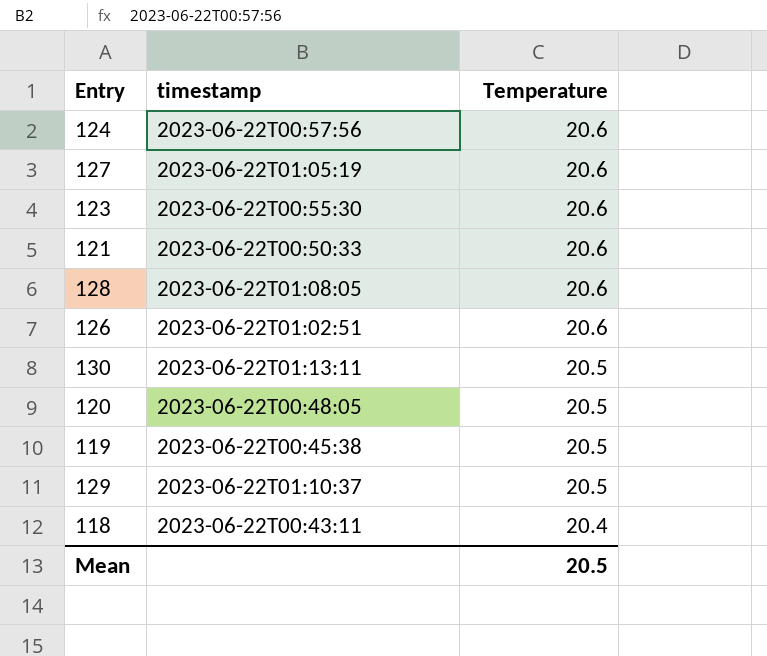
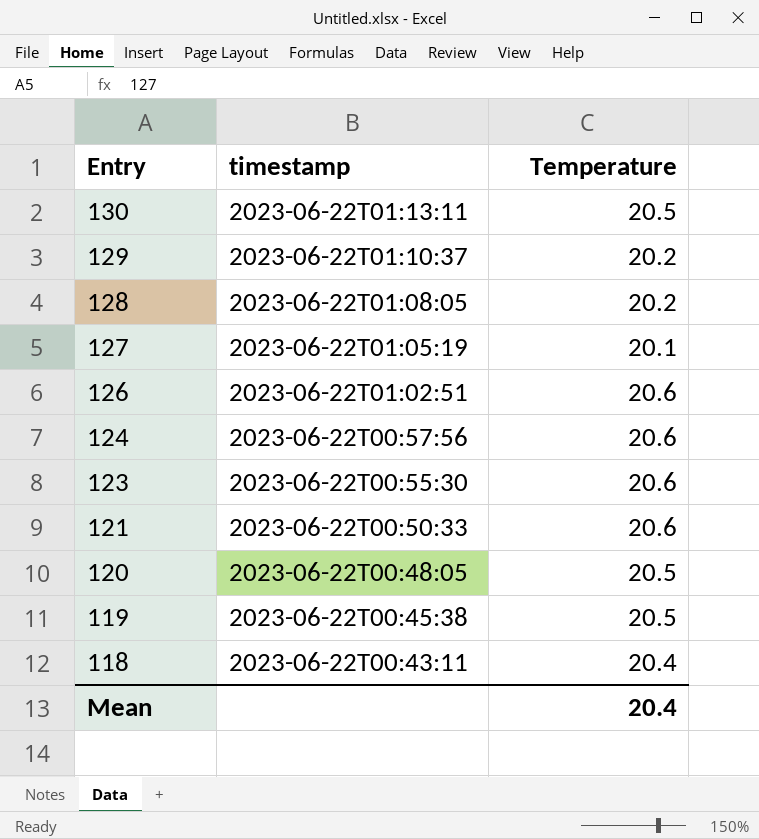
row order: Temperature descending -> Entry descending
129 | Temperature: 20.5 -> 20.2
128 | Temperature: 20.6 -> 20.2
127 | Temperature: 20.6 -> 20.1
Mean | Temperature: 20.5 -> 20.4

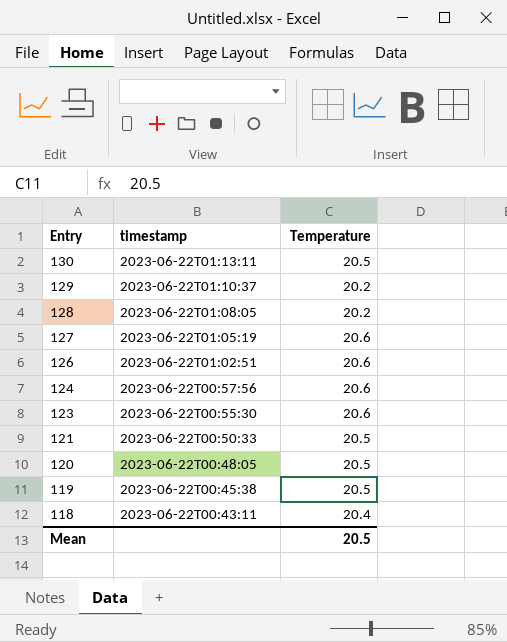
127 | Temperature: 20.1 -> 20.6
121 | Temperature: 20.6 -> 20.5
Mean | Temperature: 20.4 -> 20.5

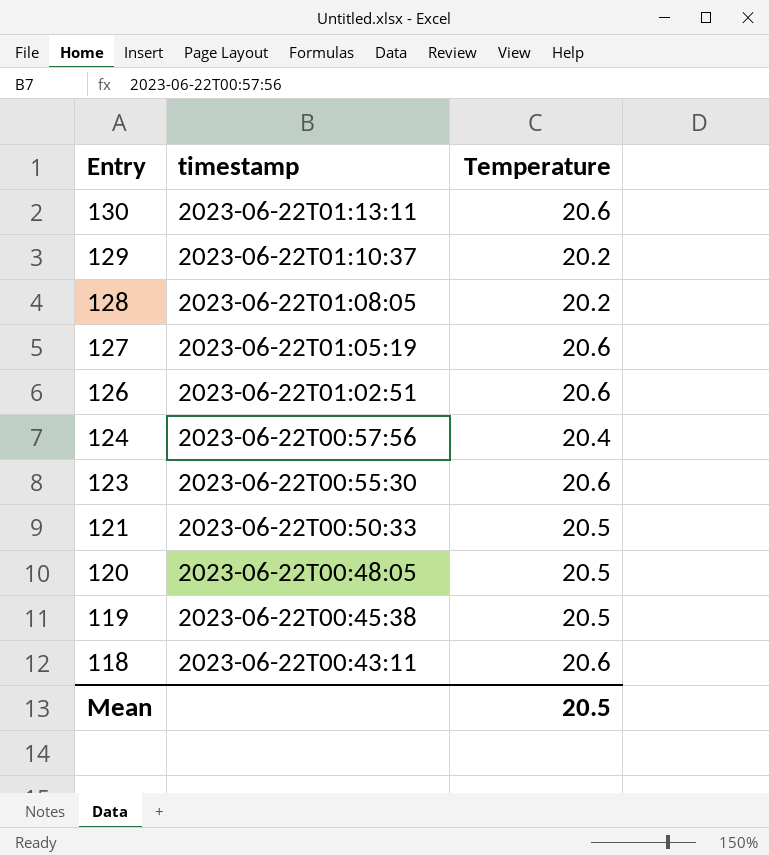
130 | Temperature: 20.5 -> 20.6
124 | Temperature: 20.6 -> 20.4
118 | Temperature: 20.4 -> 20.6

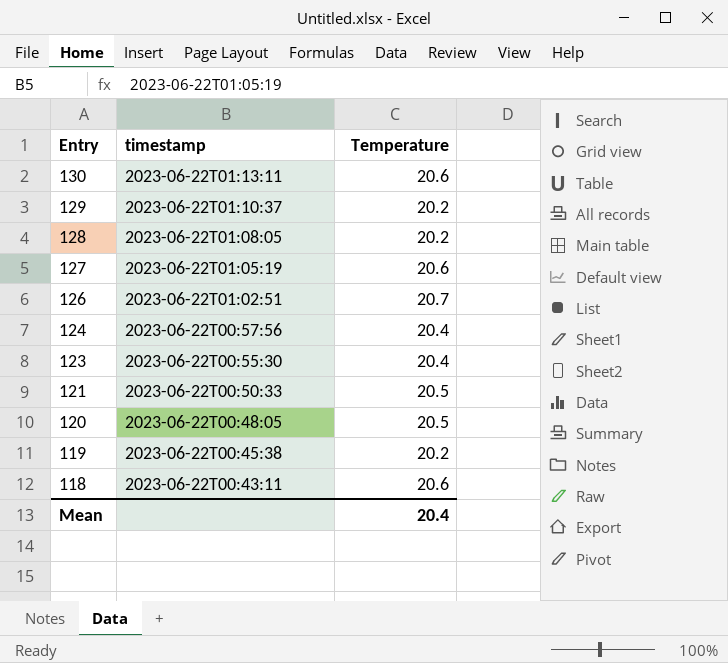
126 | Temperature: 20.6 -> 20.7
123 | Temperature: 20.6 -> 20.4
119 | Temperature: 20.5 -> 20.2
Mean | Temperature: 20.5 -> 20.4

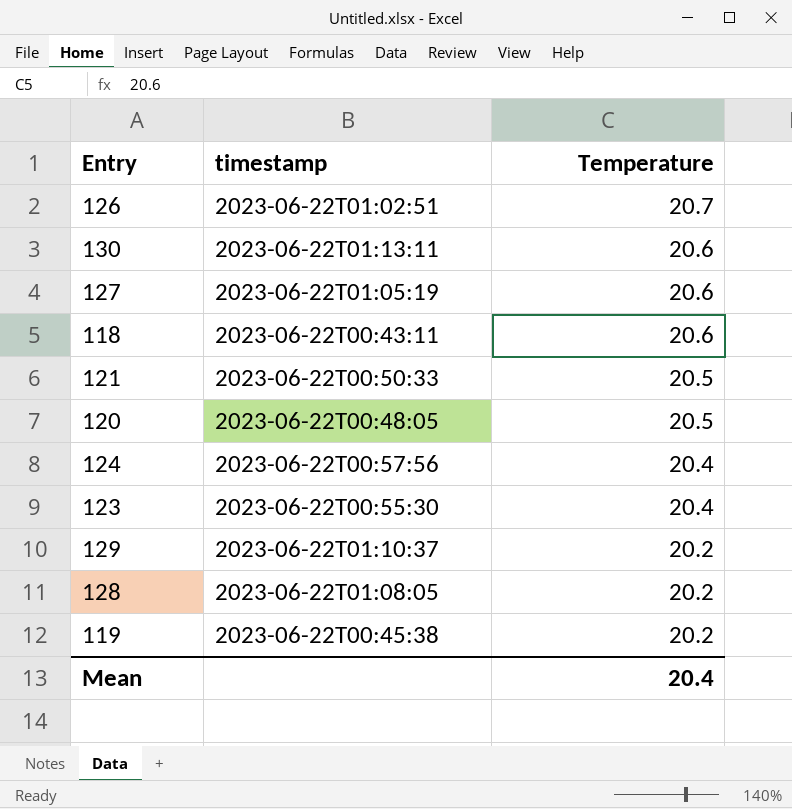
row order: Entry descending -> Temperature descending

